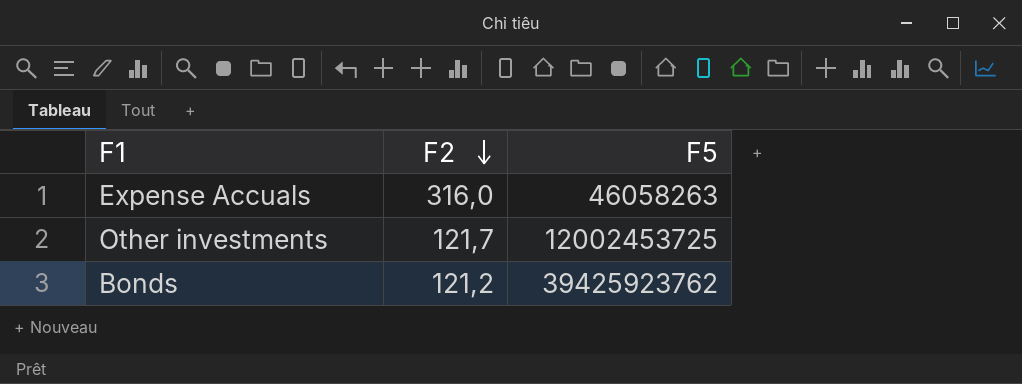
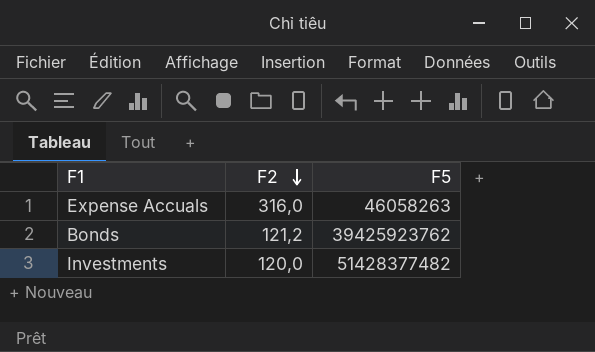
row Other investments: 121,7 | 12002453725 -> none
row Investments: none -> 120,0 | 51428377482

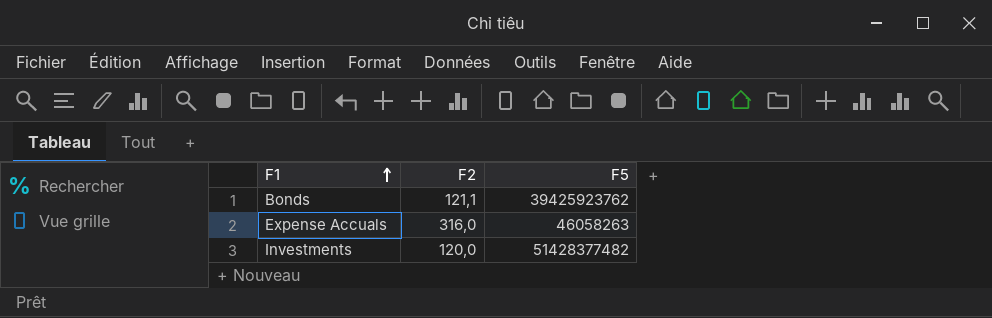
row order: F2 descending -> F1 ascending
Bonds | F2: 121,2 -> 121,1

